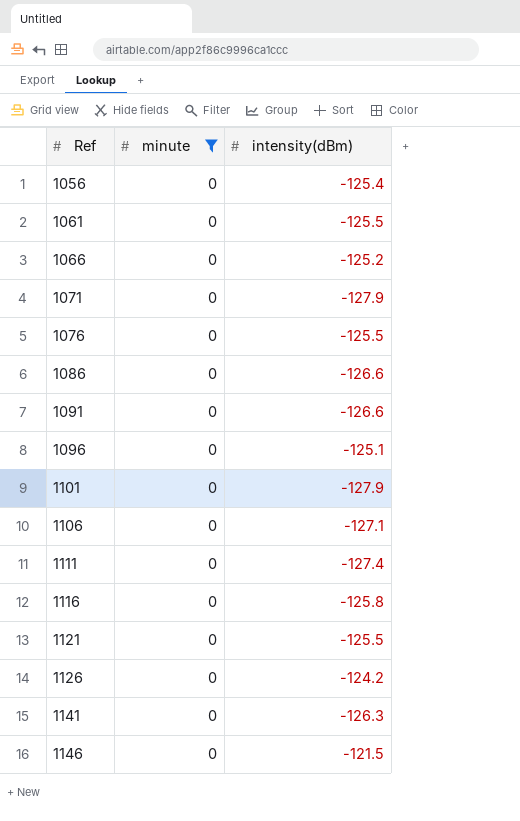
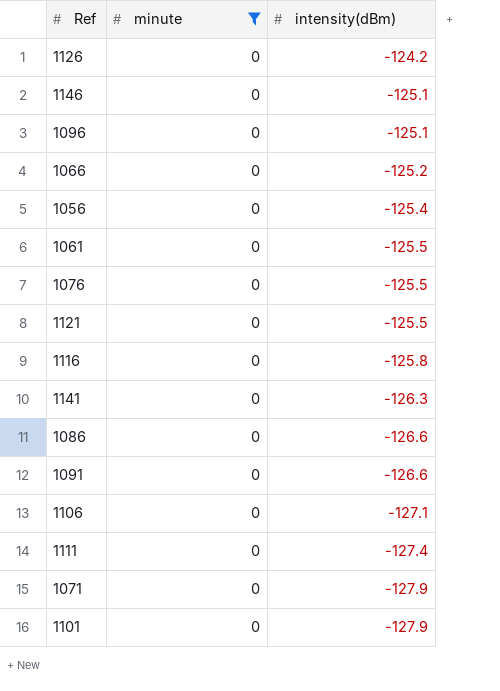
row order: Ref ascending -> intensity(dBm) descending
1146 | intensity(dBm): -121.5 -> -125.1

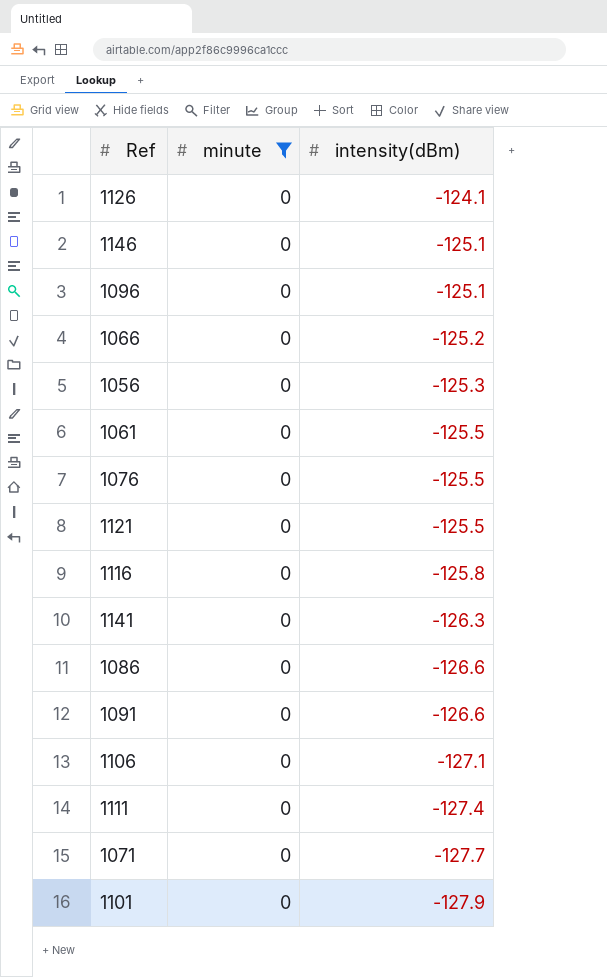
1126 | intensity(dBm): -124.2 -> -124.1
1056 | intensity(dBm): -125.4 -> -125.3
1071 | intensity(dBm): -127.9 -> -127.7

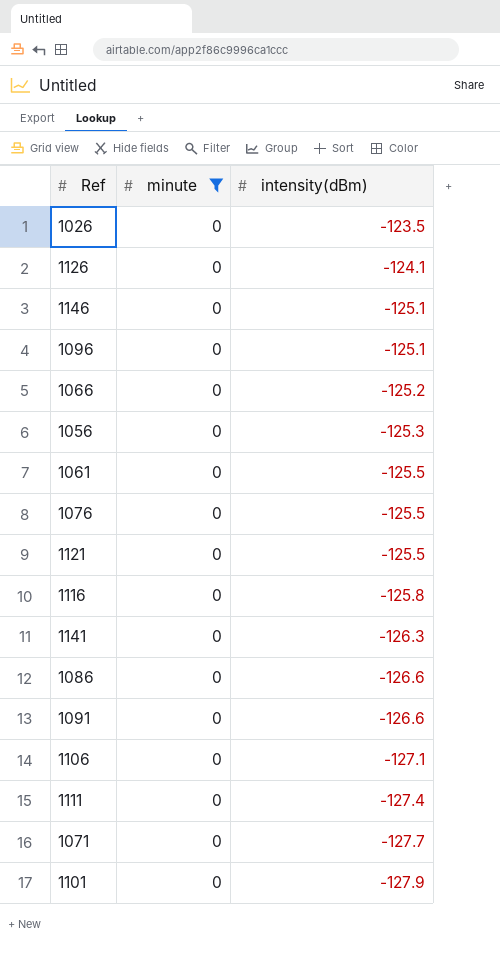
row 1026: none -> 0 | -123.5

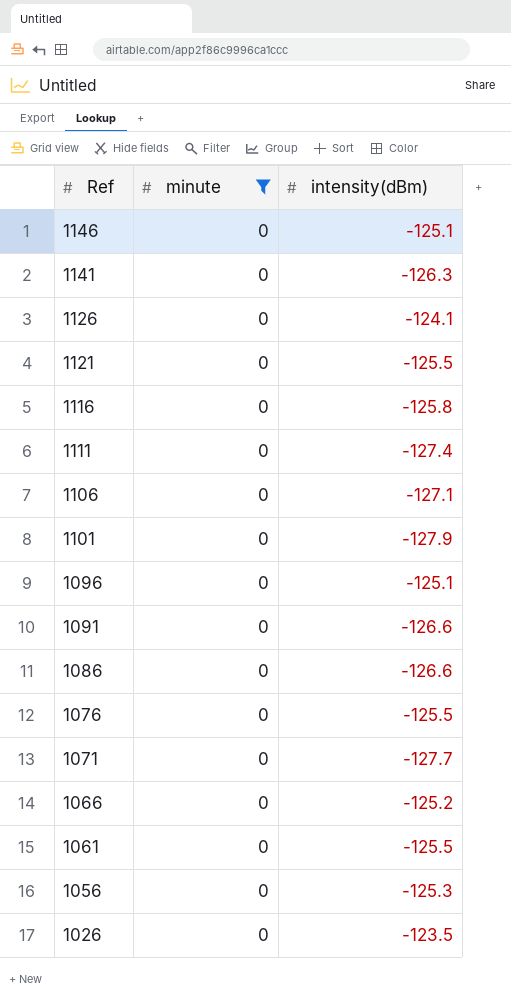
row order: intensity(dBm) descending -> Ref descending

